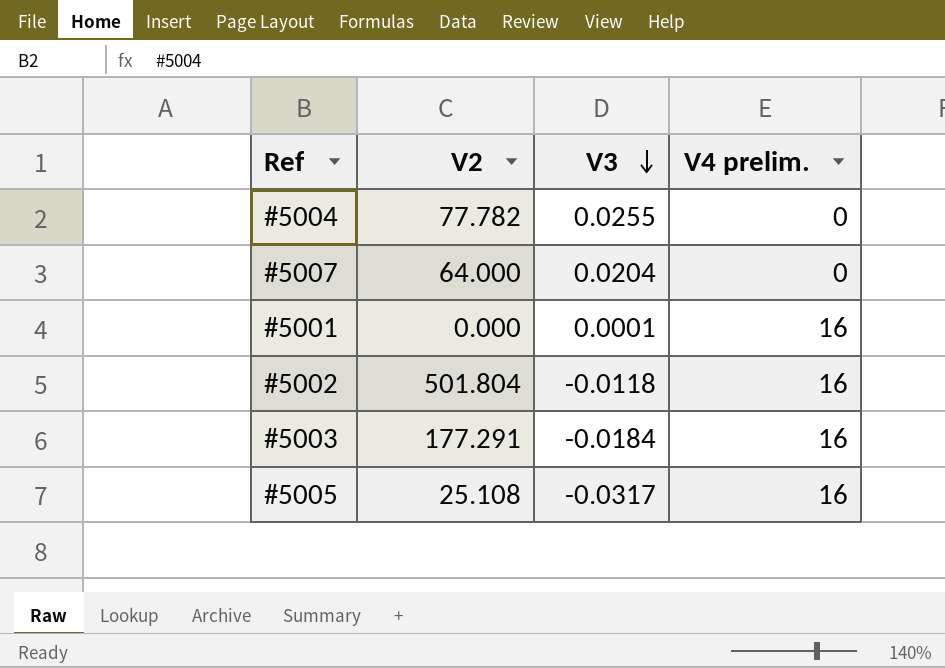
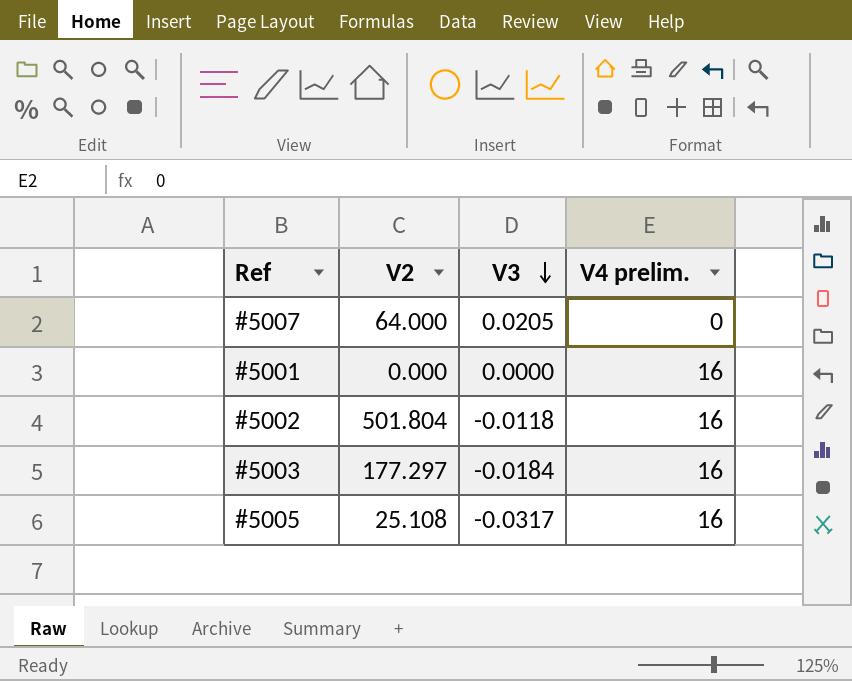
row #5004: 77.782 | 0.0255 | 0 -> none
#5007 | V3: 0.0204 -> 0.0205
#5001 | V3: 0.0001 -> 0.0000
#5003 | V2: 177.291 -> 177.297

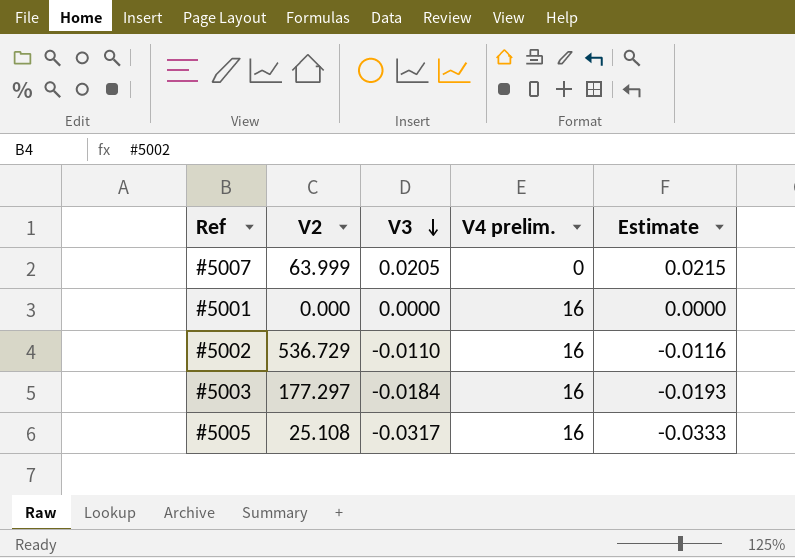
column Estimate | formula: none -> [V3] * 1.05
#5007 | V2: 64.000 -> 63.999
#5002 | V2: 501.804 -> 536.729
#5002 | V3: -0.0118 -> -0.0110

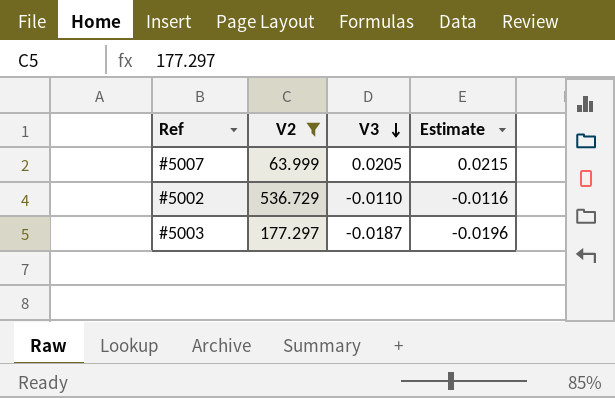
filter: none -> V2 >= 63.999
column V4 prelim. | position: 4 -> none
#5003 | V3: -0.0184 -> -0.0187
#5003 | Estimate: -0.0193 -> -0.0196

